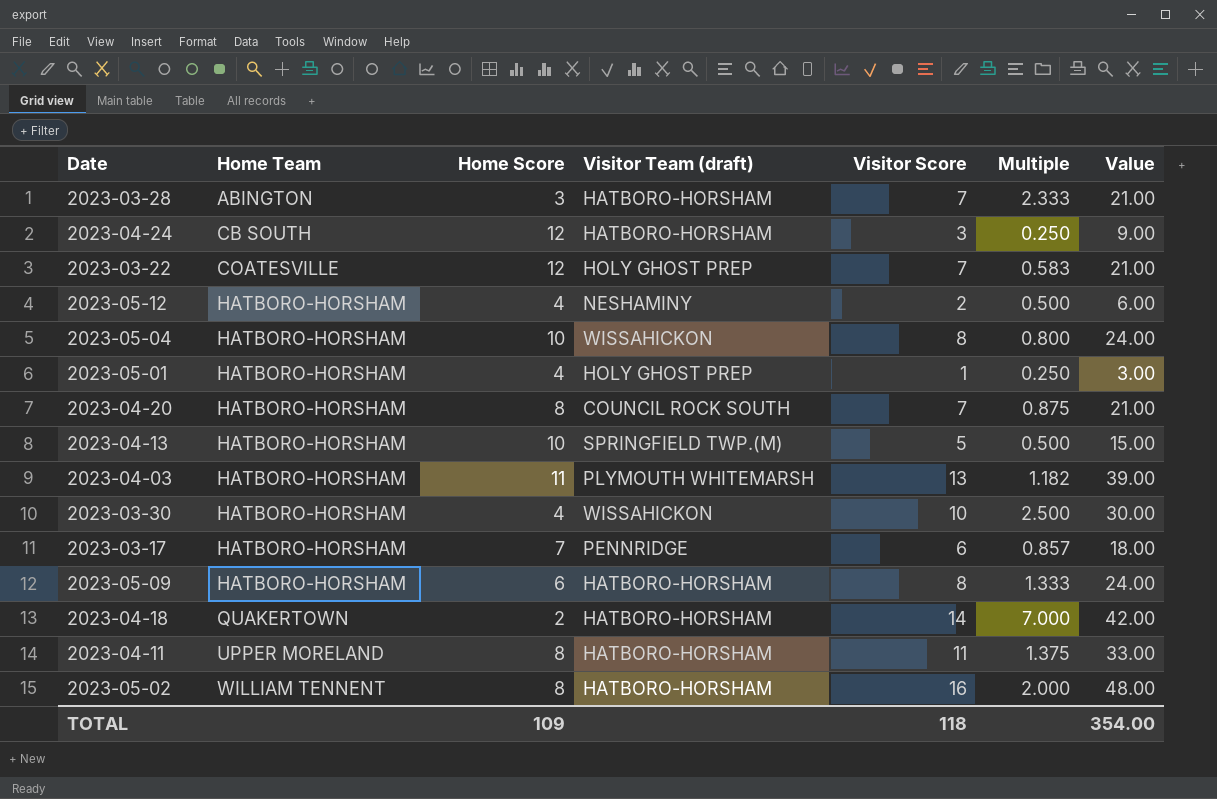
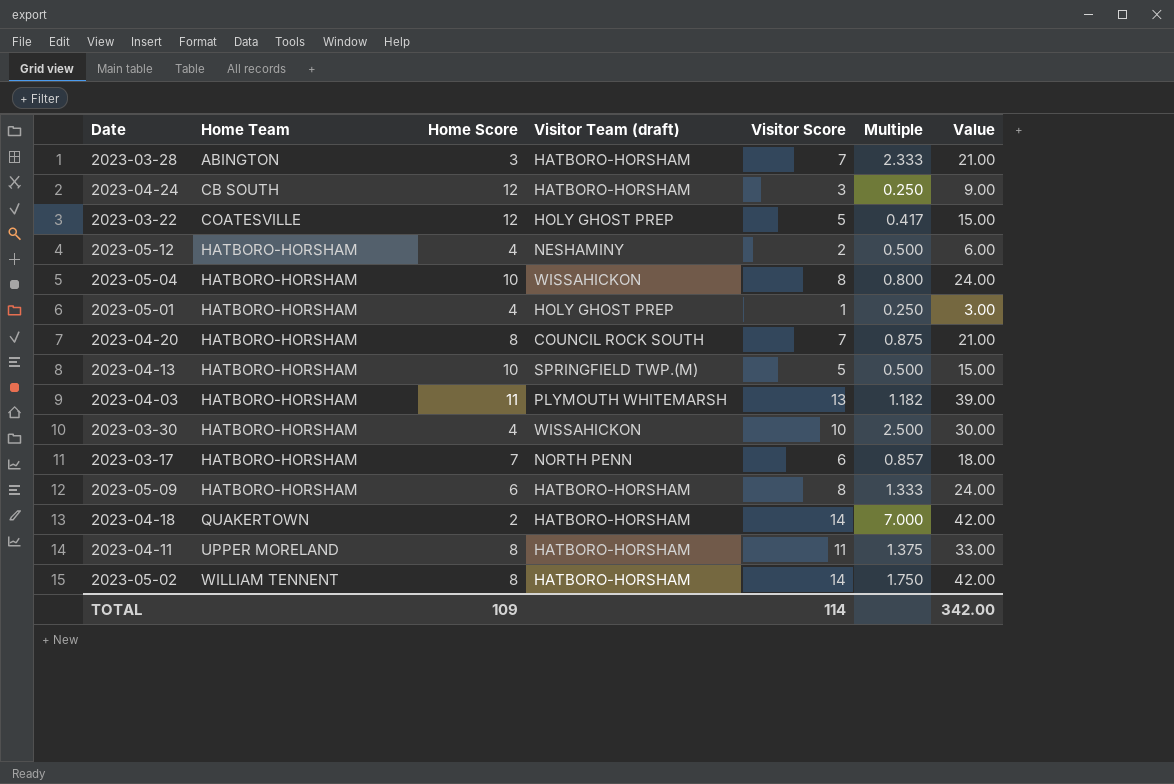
2023-03-22 | Visitor Score: 7 -> 5
2023-03-22 | Multiple: 0.583 -> 0.417
2023-03-22 | Value: 21.00 -> 15.00
2023-03-17 | Visitor Team (draft): PENNRIDGE -> NORTH PENN
2023-05-02 | Visitor Score: 16 -> 14
2023-05-02 | Multiple: 2.000 -> 1.750
2023-05-02 | Value: 48.00 -> 42.00
TOTAL | Visitor Score: 118 -> 114
TOTAL | Value: 354.00 -> 342.00

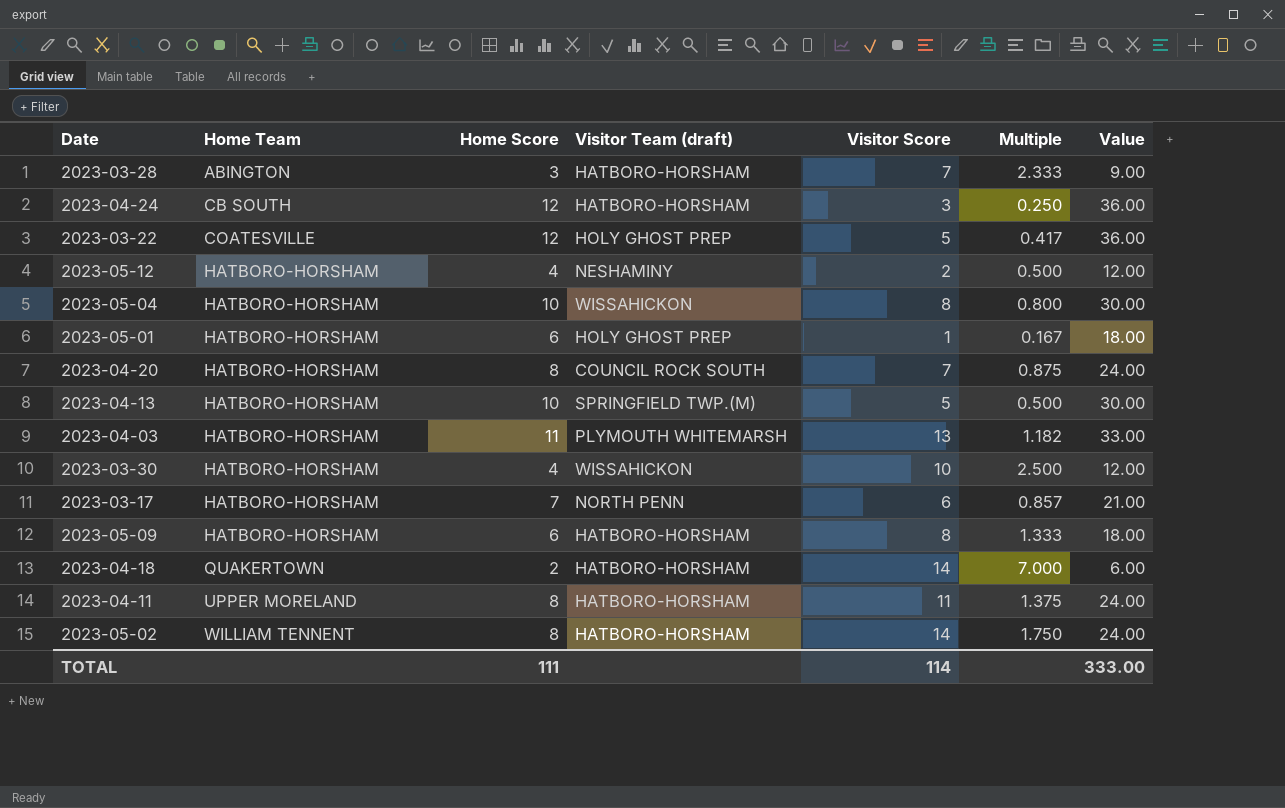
column Value | formula: [Visitor Score] * 3 -> [Home Score] * 3
2023-05-01 | Home Score: 4 -> 6
2023-05-01 | Multiple: 0.250 -> 0.167
TOTAL | Home Score: 109 -> 111
TOTAL | Value: 342.00 -> 333.00

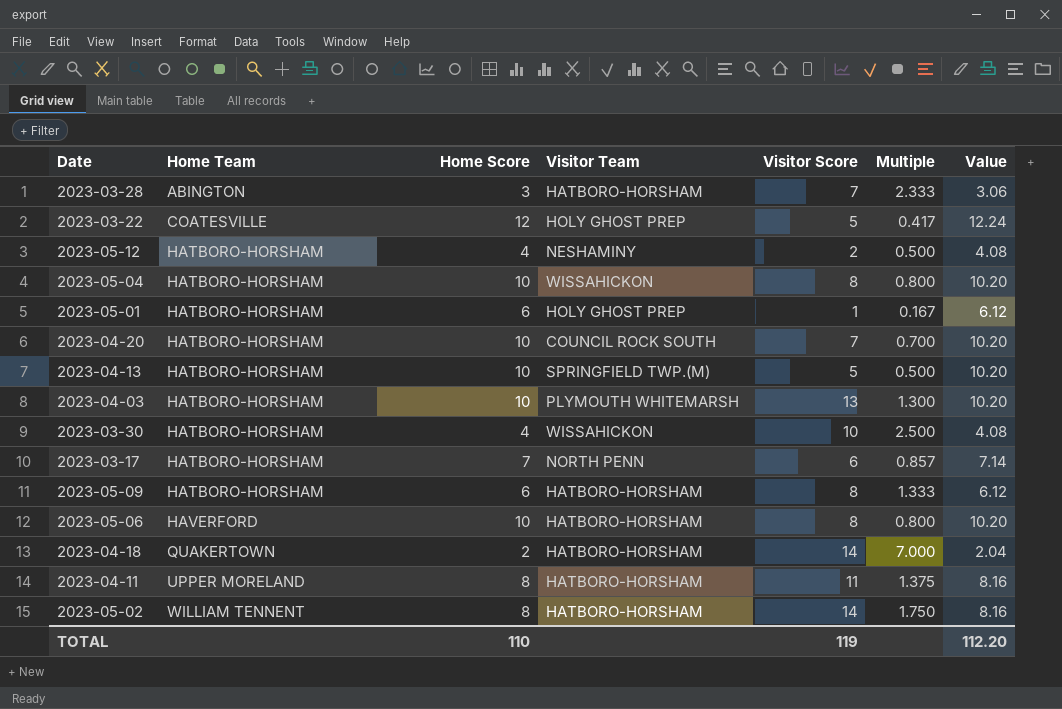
column name: Visitor Team (draft) -> Visitor Team
column Value | formula: [Home Score] * 3 -> [Home Score] * 1.02
row 2023-04-24: CB SOUTH | 12 | HATBORO-HORSHAM | 3 | 0.250 | 36.00 -> none
2023-04-20 | Home Score: 8 -> 10
2023-04-20 | Multiple: 0.875 -> 0.700
2023-04-03 | Home Score: 11 -> 10
2023-04-03 | Multiple: 1.182 -> 1.300
row 2023-05-06: none -> HAVERFORD | 10 | HATBORO-HORSHAM | 8 | 0.800 | 10.20
TOTAL | Home Score: 111 -> 110
TOTAL | Visitor Score: 114 -> 119
TOTAL | Value: 333.00 -> 112.20

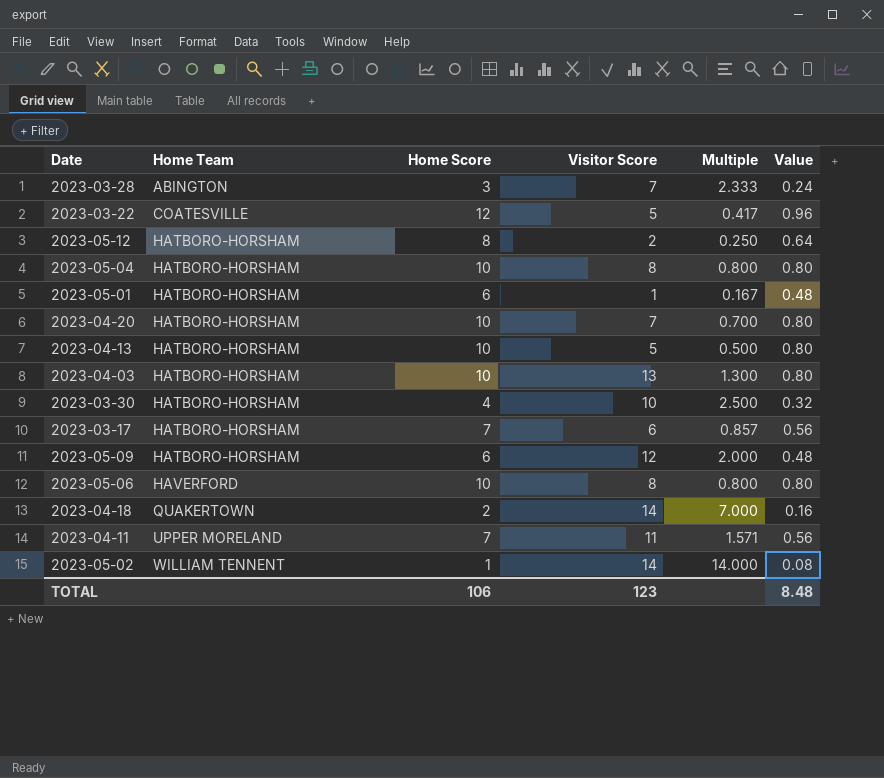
column Visitor Team | position: 4 -> none
column Value | formula: [Home Score] * 1.02 -> [Home Score] * 0.08
2023-05-12 | Home Score: 4 -> 8
2023-05-12 | Multiple: 0.500 -> 0.250
2023-05-09 | Visitor Score: 8 -> 12
2023-05-09 | Multiple: 1.333 -> 2.000
2023-04-11 | Home Score: 8 -> 7
2023-04-11 | Multiple: 1.375 -> 1.571
2023-05-02 | Home Score: 8 -> 1
2023-05-02 | Multiple: 1.750 -> 14.000
TOTAL | Home Score: 110 -> 106
TOTAL | Visitor Score: 119 -> 123
TOTAL | Value: 112.20 -> 8.48

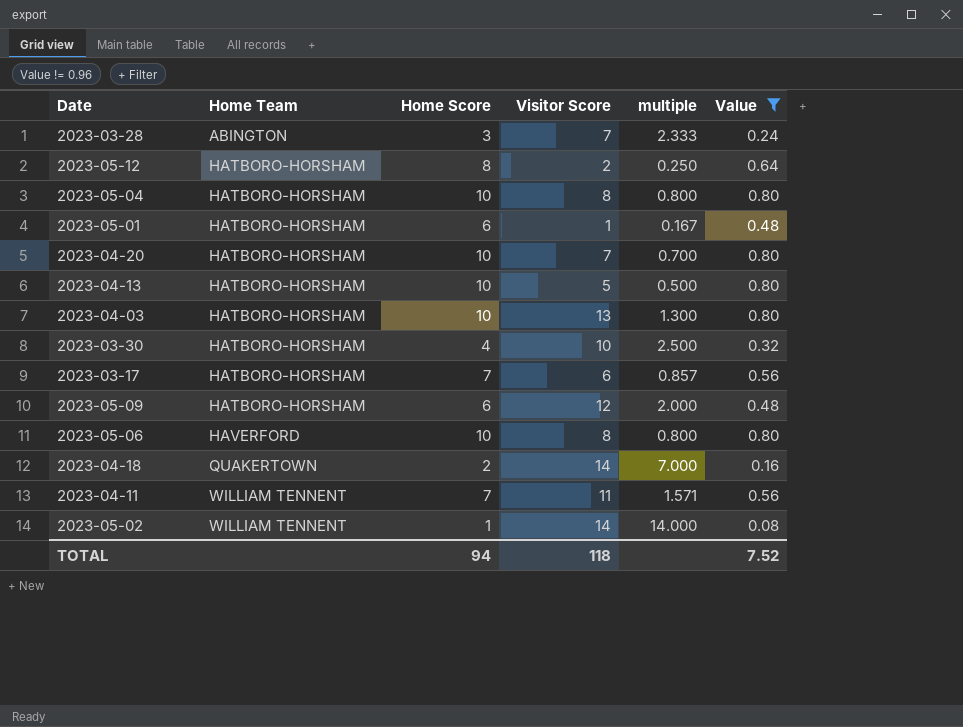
filter: none -> Value != 0.96
column name: Multiple -> multiple
2023-04-11 | Home Team: UPPER MORELAND -> WILLIAM TENNENT
TOTAL | Home Score: 106 -> 94
TOTAL | Visitor Score: 123 -> 118
TOTAL | Value: 8.48 -> 7.52

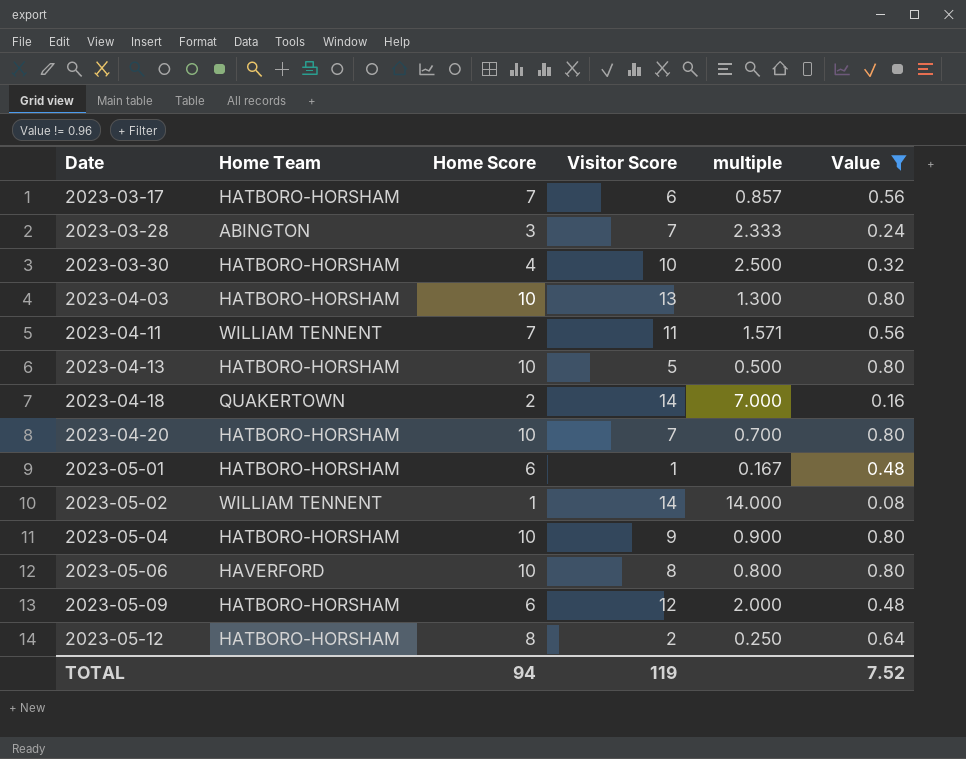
row order: Home Team ascending -> Date ascending
2023-05-04 | Visitor Score: 8 -> 9
2023-05-04 | multiple: 0.800 -> 0.900
TOTAL | Visitor Score: 118 -> 119

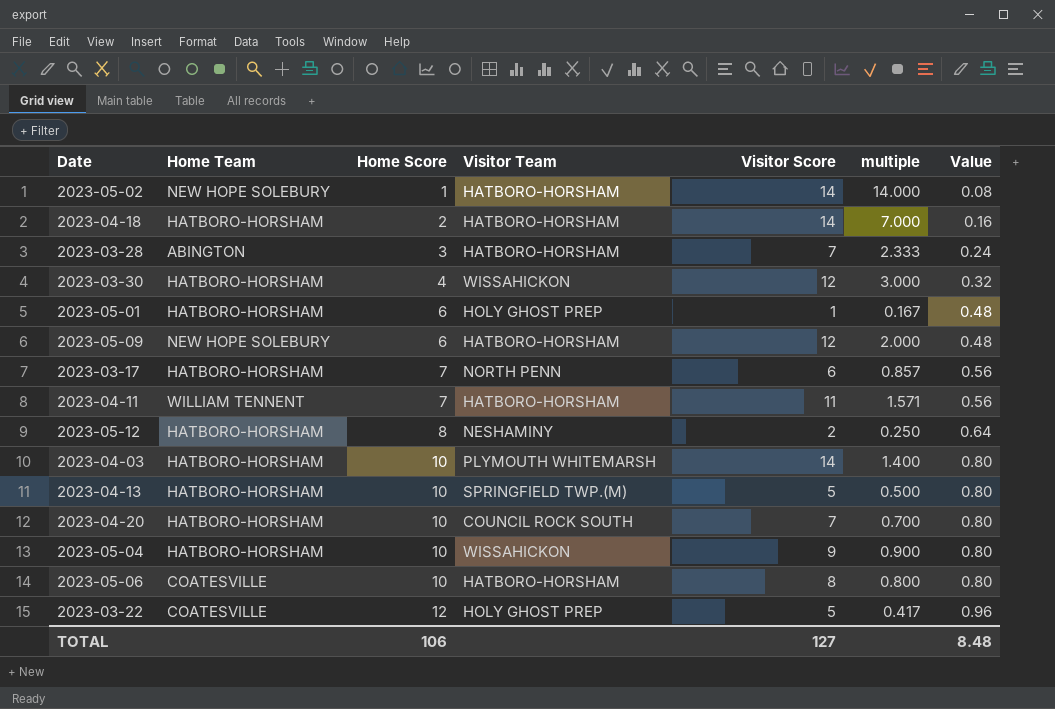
filter: Value != 0.96 -> none
row order: Date ascending -> Home Score ascending
column Visitor Team | position: none -> 4
2023-05-02 | Home Team: WILLIAM TENNENT -> NEW HOPE SOLEBURY
2023-04-18 | Home Team: QUAKERTOWN -> HATBORO-HORSHAM
2023-03-30 | Visitor Score: 10 -> 12
2023-03-30 | multiple: 2.500 -> 3.000
2023-05-09 | Home Team: HATBORO-HORSHAM -> NEW HOPE SOLEBURY
2023-04-03 | Visitor Score: 13 -> 14
2023-04-03 | multiple: 1.300 -> 1.400
2023-05-06 | Home Team: HAVERFORD -> COATESVILLE
TOTAL | Home Score: 94 -> 106
TOTAL | Visitor Score: 119 -> 127
TOTAL | Value: 7.52 -> 8.48

